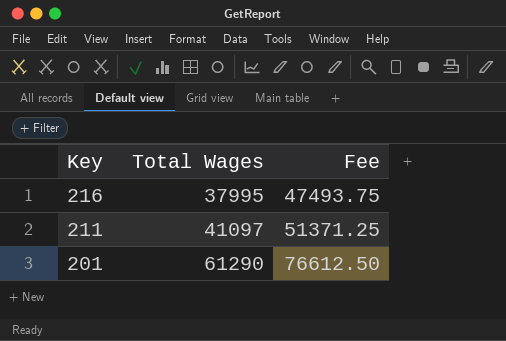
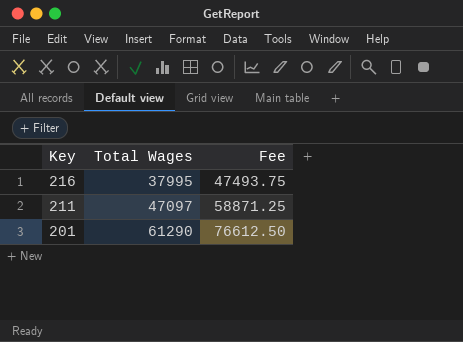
211 | Total Wages: 41097 -> 47097
211 | Fee: 51371.25 -> 58871.25

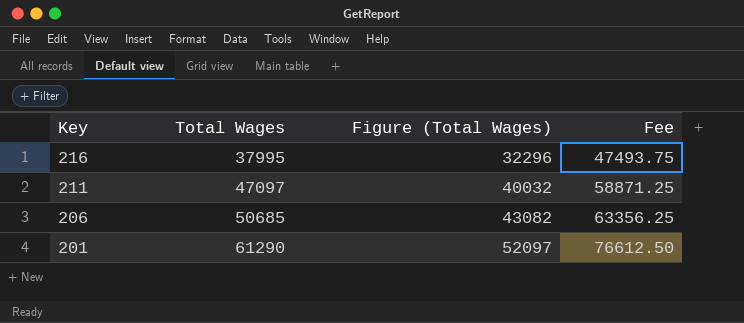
column Figure (Total Wages) | formula: none -> [Total Wages] * 0.85
row 206: none -> 50685 | 43082 | 63356.25

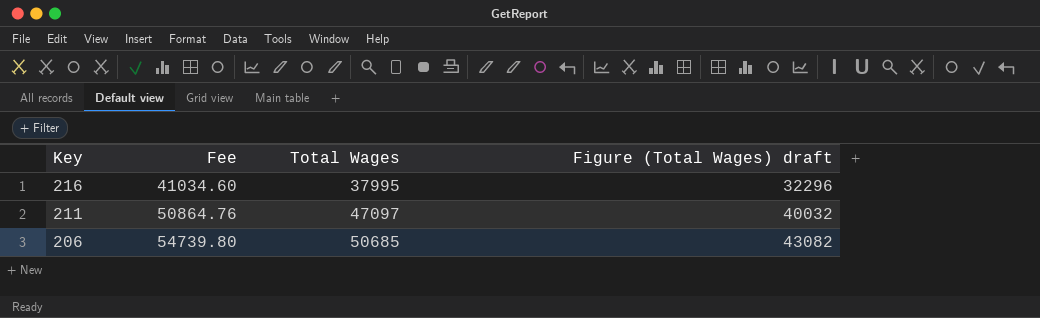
column Fee | formula: [Total Wages] * 1.25 -> [Total Wages] * 1.08
column Fee | position: 4 -> 2
column name: Figure (Total Wages) -> Figure (Total Wages) draft
row 201: 61290 | 52097 | 76612.50 -> none

